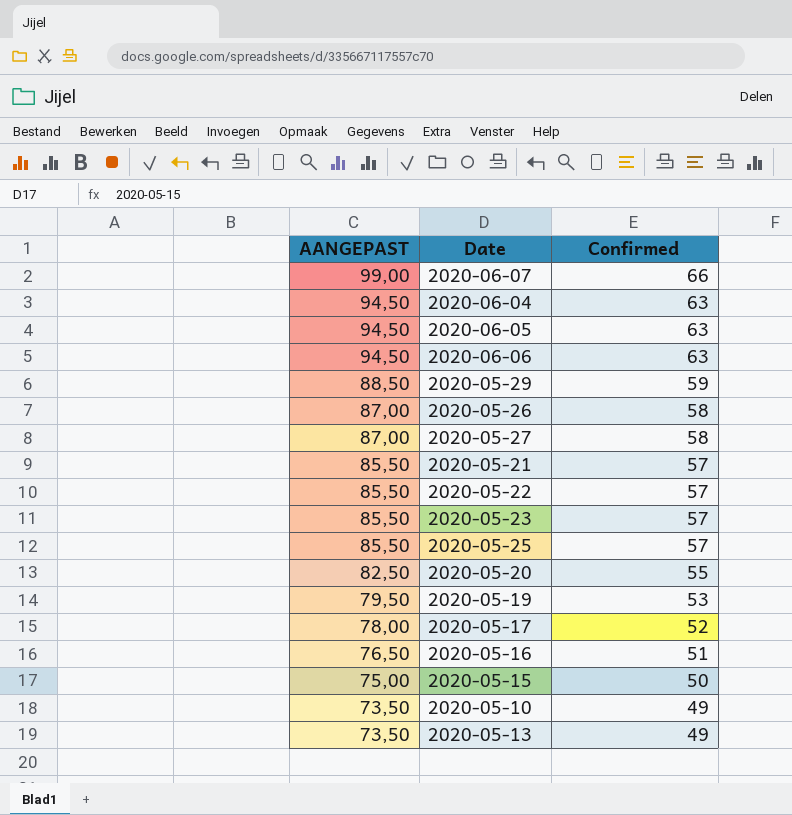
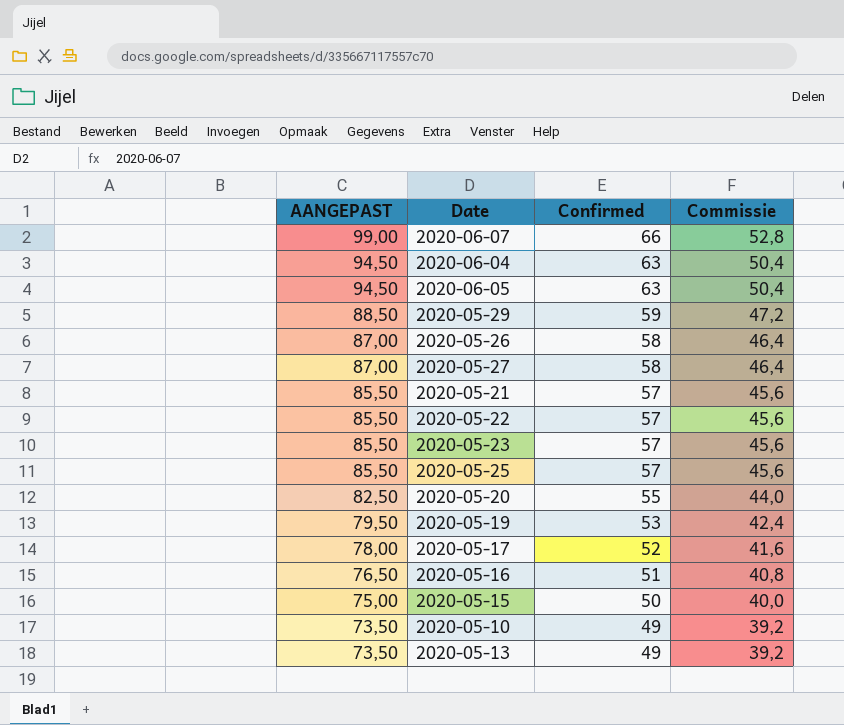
column Commissie | formula: none -> [Confirmed] * 0,8
row 2020-06-06: 94,50 | 63 -> none

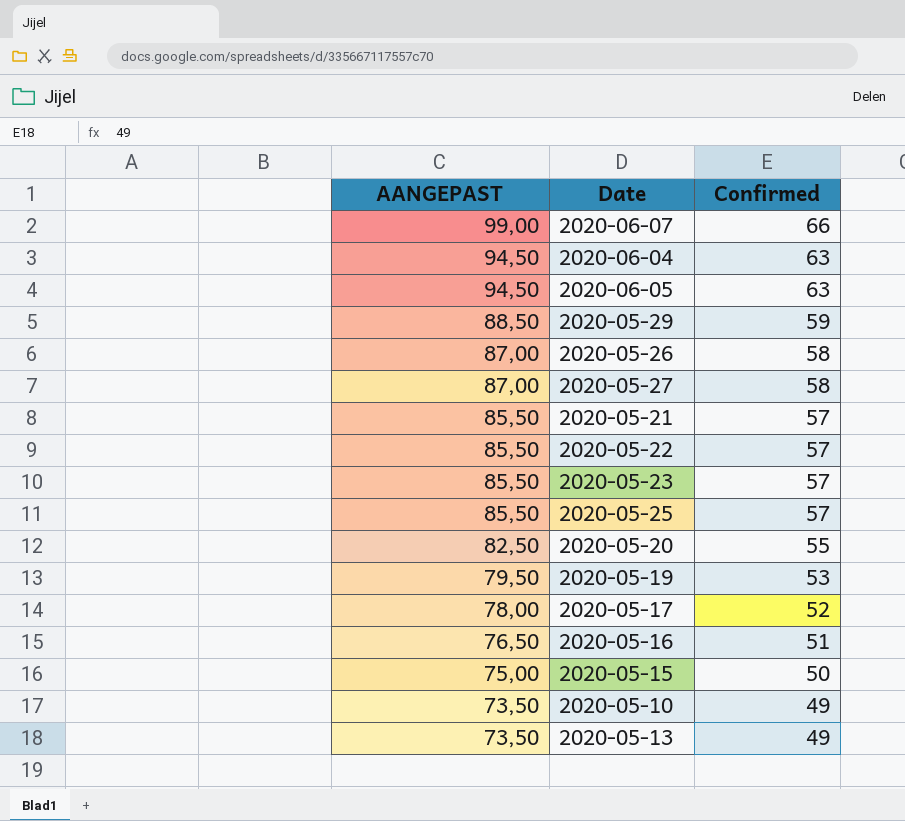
column Commissie | formula: [Confirmed] * 0,8 -> none

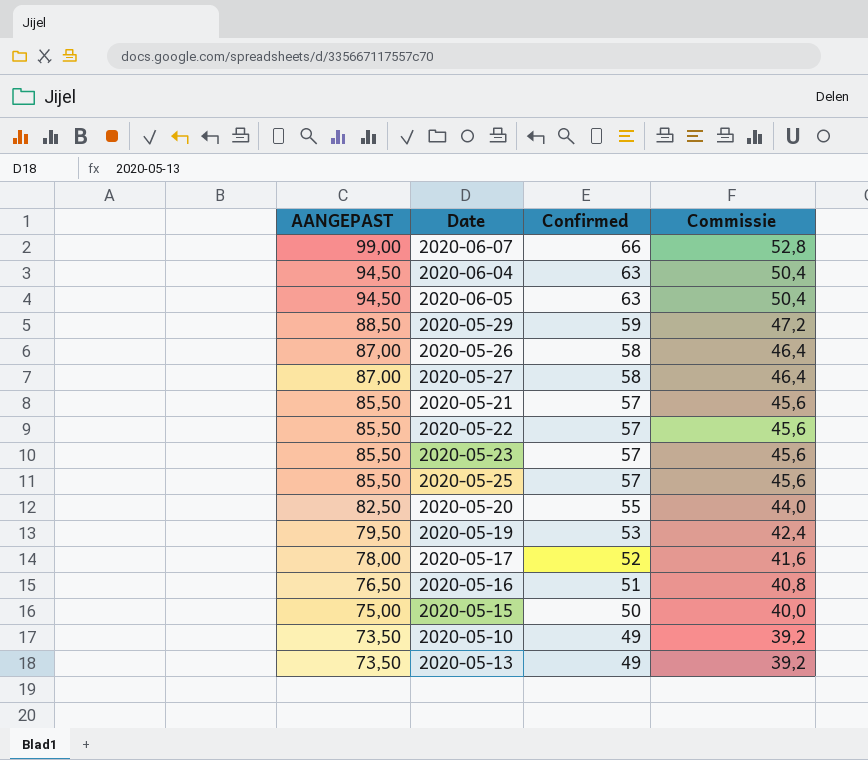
column Commissie | formula: none -> [Confirmed] * 0,8

